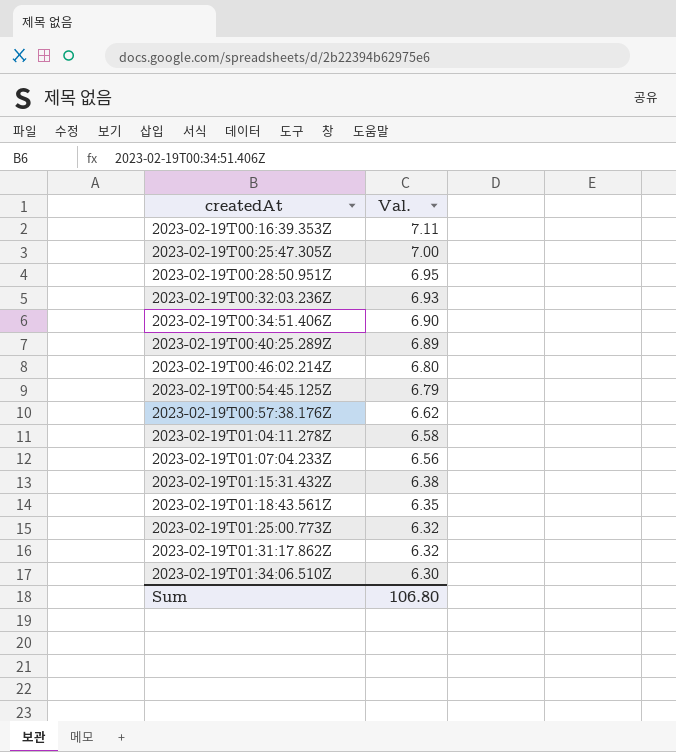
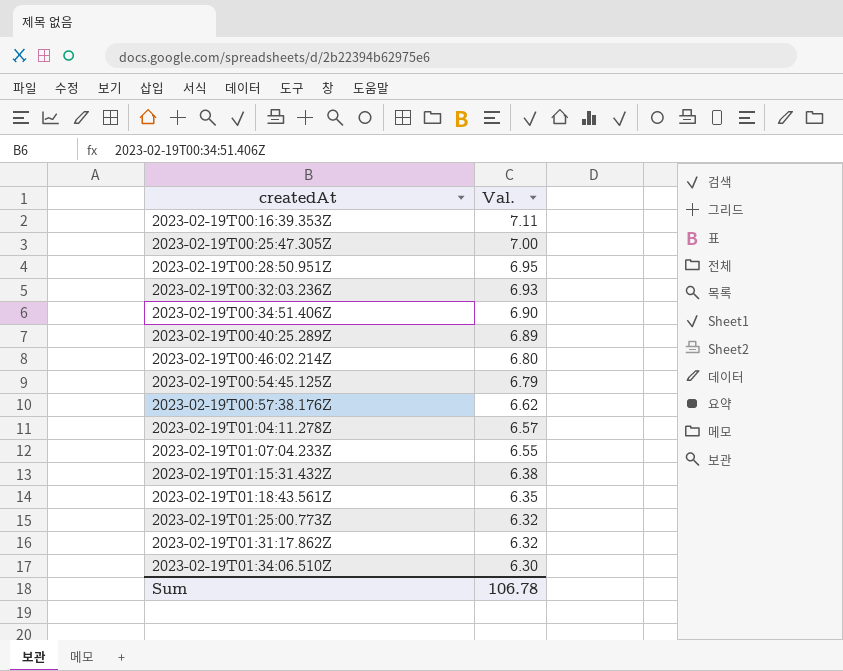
2023-02-19T01:04:11.278Z | Val.: 6.58 -> 6.57
2023-02-19T01:07:04.233Z | Val.: 6.56 -> 6.55
Sum | Val.: 106.80 -> 106.78

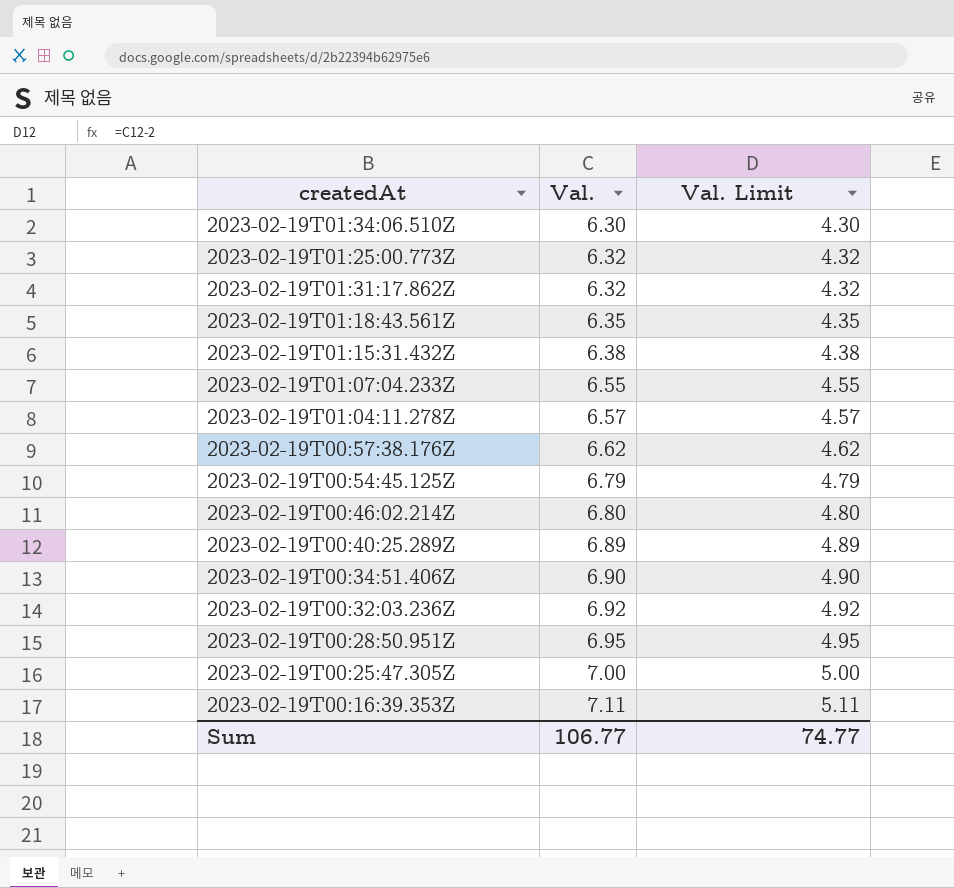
row order: createdAt ascending -> Val. ascending
column Val. Limit | formula: none -> [Val.] - 2
2023-02-19T00:32:03.236Z | Val.: 6.93 -> 6.92
Sum | Val.: 106.78 -> 106.77

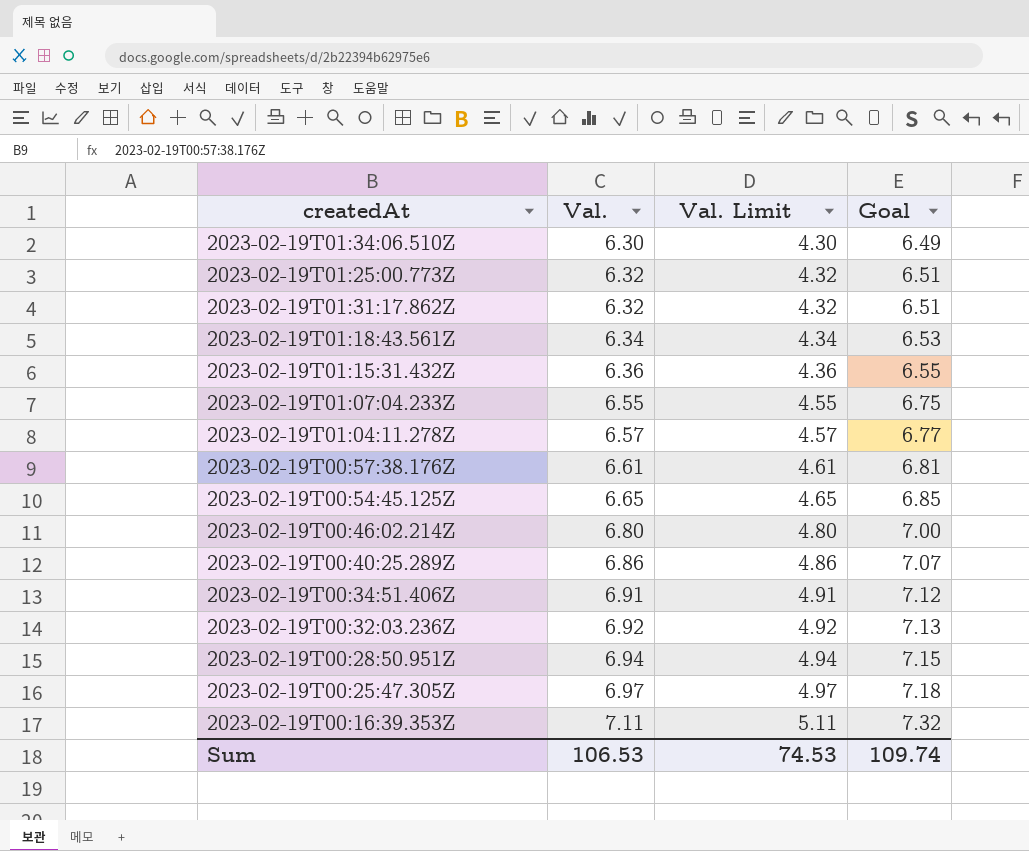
column Goal | formula: none -> [Val.] * 1.03
2023-02-19T01:18:43.561Z | Val.: 6.35 -> 6.34
2023-02-19T01:18:43.561Z | Val. Limit: 4.35 -> 4.34
2023-02-19T01:15:31.432Z | Val.: 6.38 -> 6.36
2023-02-19T01:15:31.432Z | Val. Limit: 4.38 -> 4.36
2023-02-19T00:57:38.176Z | Val.: 6.62 -> 6.61
2023-02-19T00:57:38.176Z | Val. Limit: 4.62 -> 4.61
2023-02-19T00:54:45.125Z | Val.: 6.79 -> 6.65
2023-02-19T00:54:45.125Z | Val. Limit: 4.79 -> 4.65
2023-02-19T00:40:25.289Z | Val.: 6.89 -> 6.86
2023-02-19T00:40:25.289Z | Val. Limit: 4.89 -> 4.86
2023-02-19T00:34:51.406Z | Val.: 6.90 -> 6.91
2023-02-19T00:34:51.406Z | Val. Limit: 4.90 -> 4.91
2023-02-19T00:28:50.951Z | Val.: 6.95 -> 6.94
2023-02-19T00:28:50.951Z | Val. Limit: 4.95 -> 4.94
2023-02-19T00:25:47.305Z | Val.: 7.00 -> 6.97
2023-02-19T00:25:47.305Z | Val. Limit: 5.00 -> 4.97
Sum | Val.: 106.77 -> 106.53
Sum | Val. Limit: 74.77 -> 74.53

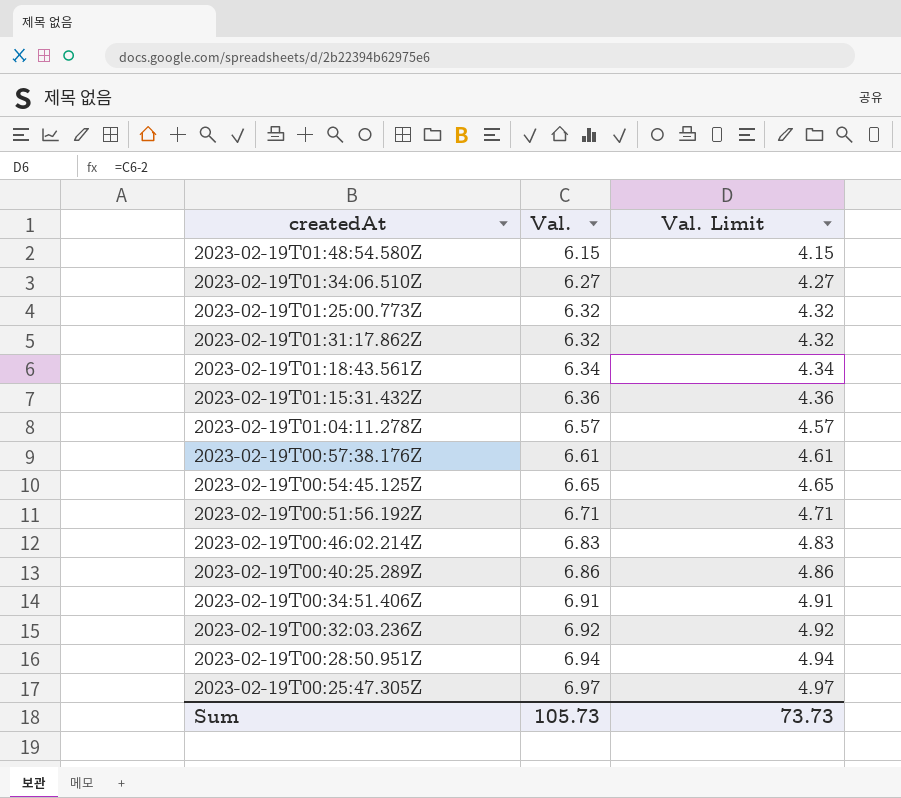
column Goal | formula: [Val.] * 1.03 -> none
row 2023-02-19T01:07:04.233Z: 6.55 | 4.55 | 6.75 -> none
row 2023-02-19T00:16:39.353Z: 7.11 | 5.11 | 7.32 -> none
row 2023-02-19T01:48:54.580Z: none -> 6.15 | 4.15
2023-02-19T01:34:06.510Z | Val.: 6.30 -> 6.27
2023-02-19T01:34:06.510Z | Val. Limit: 4.30 -> 4.27
row 2023-02-19T00:51:56.192Z: none -> 6.71 | 4.71
2023-02-19T00:46:02.214Z | Val.: 6.80 -> 6.83
2023-02-19T00:46:02.214Z | Val. Limit: 4.80 -> 4.83
Sum | Val.: 106.53 -> 105.73
Sum | Val. Limit: 74.53 -> 73.73

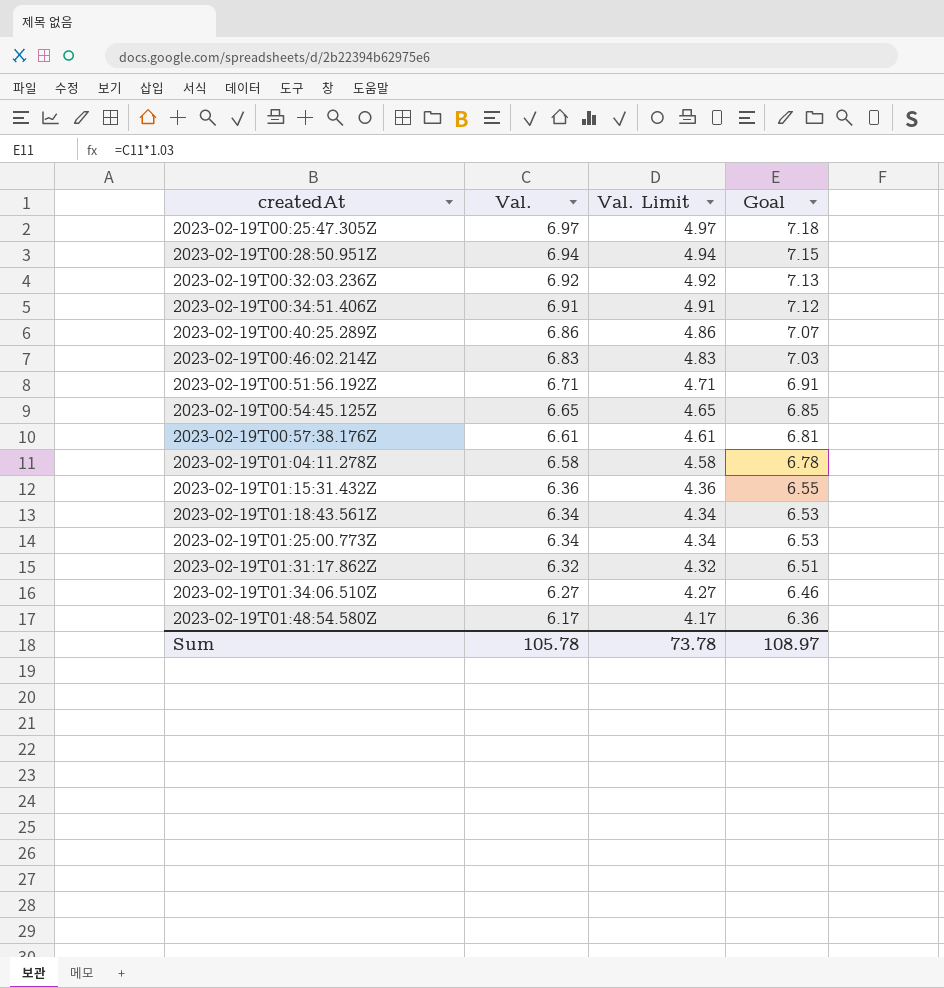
row order: Val. ascending -> createdAt ascending
column Goal | formula: none -> [Val.] * 1.03
2023-02-19T01:04:11.278Z | Val.: 6.57 -> 6.58
2023-02-19T01:04:11.278Z | Val. Limit: 4.57 -> 4.58
2023-02-19T01:25:00.773Z | Val.: 6.32 -> 6.34
2023-02-19T01:25:00.773Z | Val. Limit: 4.32 -> 4.34
2023-02-19T01:48:54.580Z | Val.: 6.15 -> 6.17
2023-02-19T01:48:54.580Z | Val. Limit: 4.15 -> 4.17
Sum | Val.: 105.73 -> 105.78
Sum | Val. Limit: 73.73 -> 73.78

